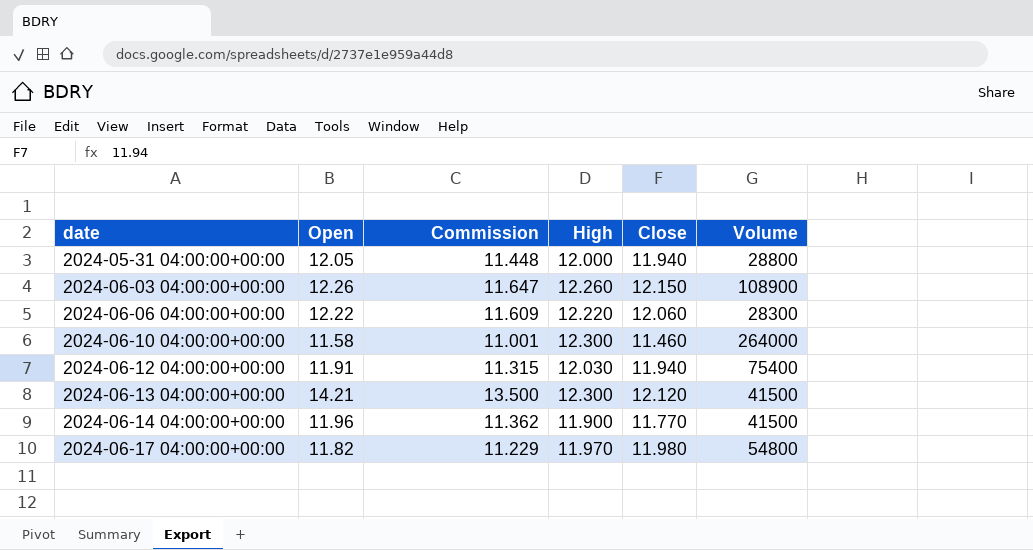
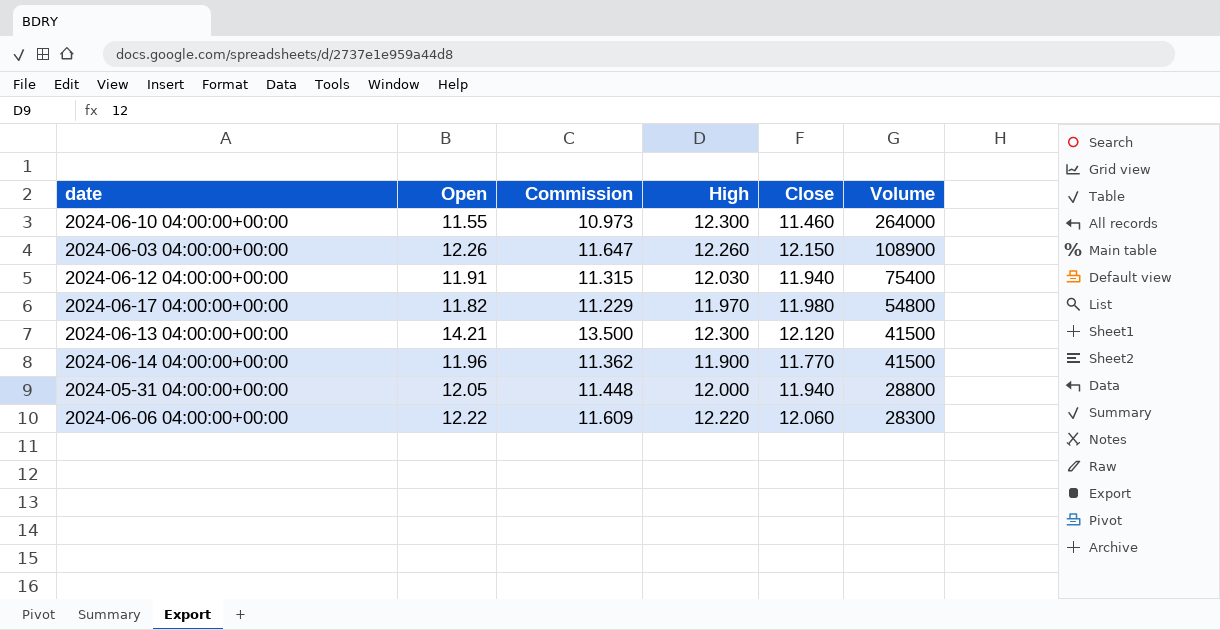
row order: date ascending -> Volume descending
2024-06-10 04:00:00+00:00 | Open: 11.58 -> 11.55
2024-06-10 04:00:00+00:00 | Commission: 11.001 -> 10.973

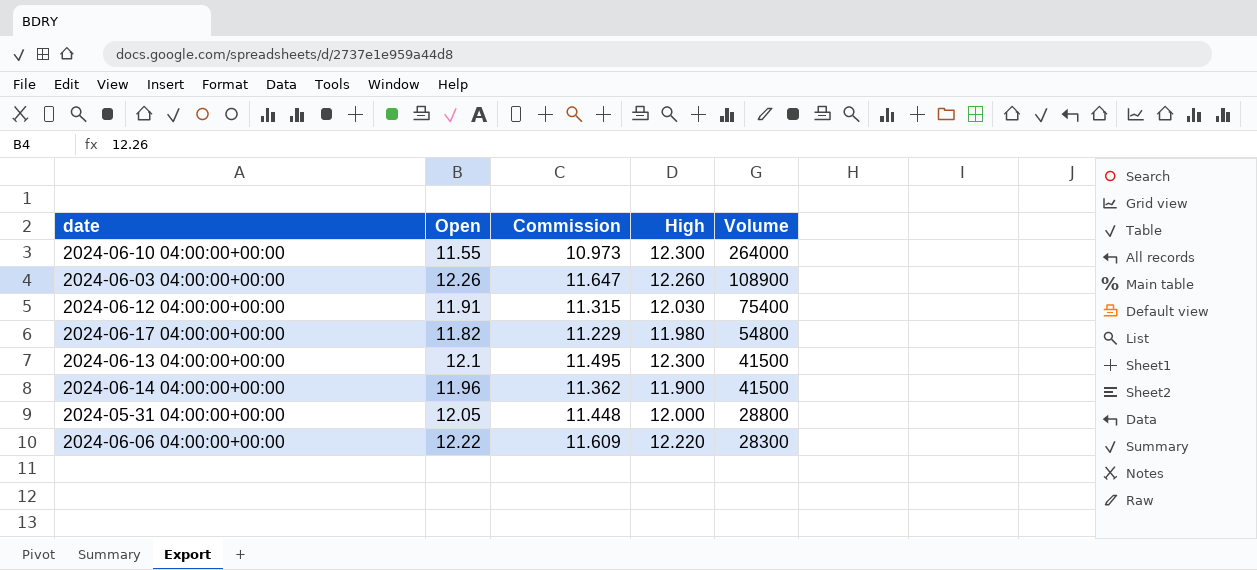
column Close | position: 5 -> none
2024-06-17 04:00:00+00:00 | High: 11.970 -> 11.980
2024-06-13 04:00:00+00:00 | Open: 14.21 -> 12.1
2024-06-13 04:00:00+00:00 | Commission: 13.500 -> 11.495

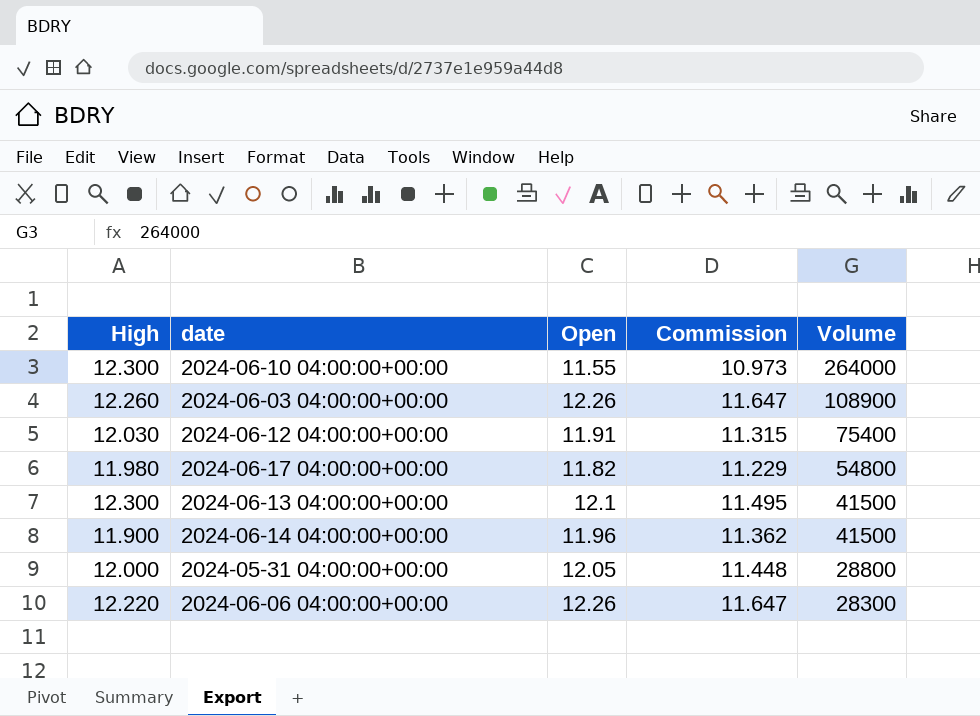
column High | position: 4 -> 1
2024-06-06 04:00:00+00:00 | Open: 12.22 -> 12.26
2024-06-06 04:00:00+00:00 | Commission: 11.609 -> 11.647

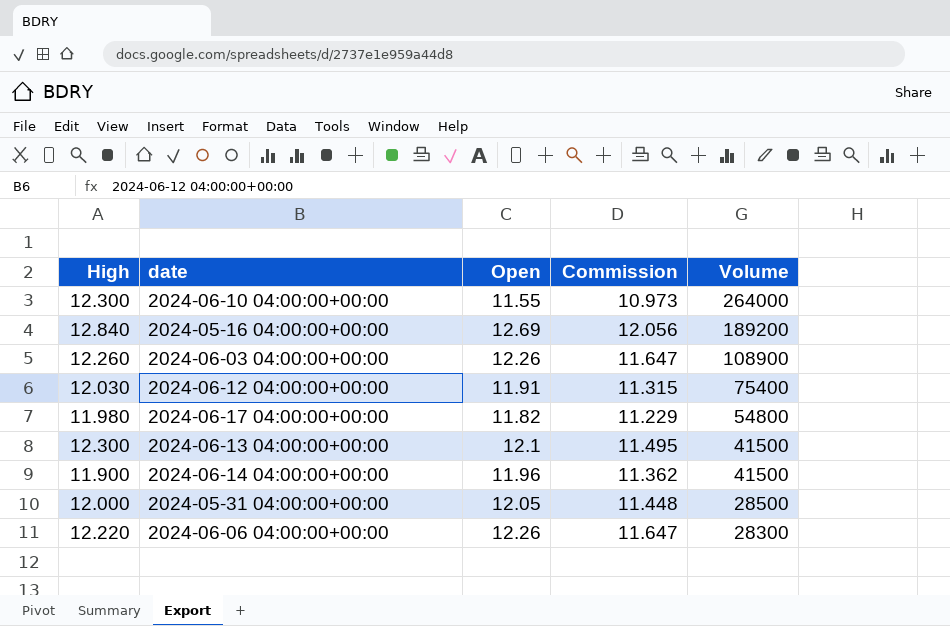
row 2024-05-16 04:00:00+00:00: none -> 12.840 | 12.69 | 12.056 | 189200
2024-05-31 04:00:00+00:00 | Volume: 28800 -> 28500

